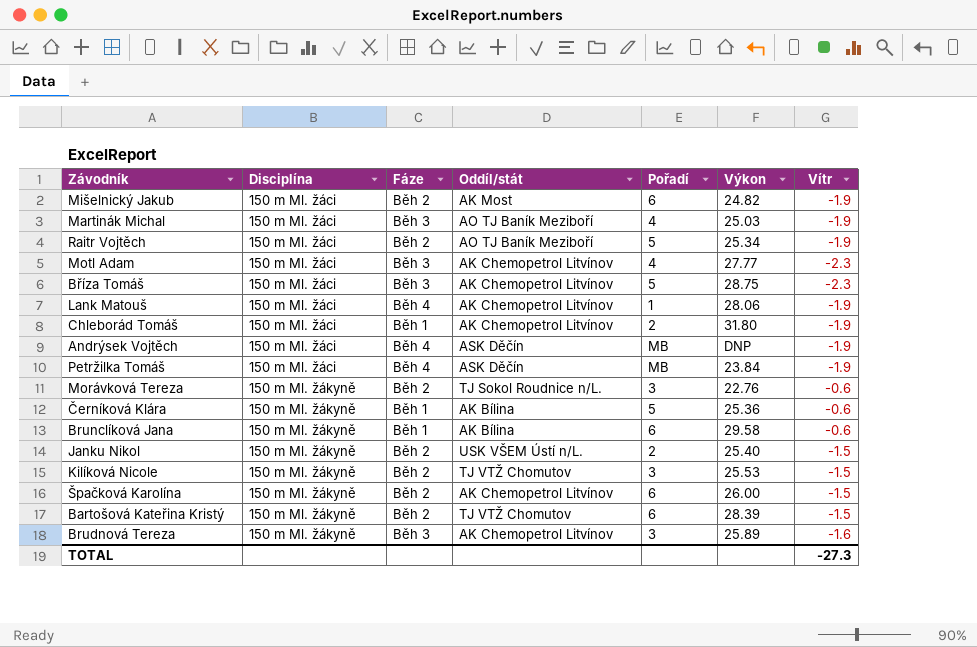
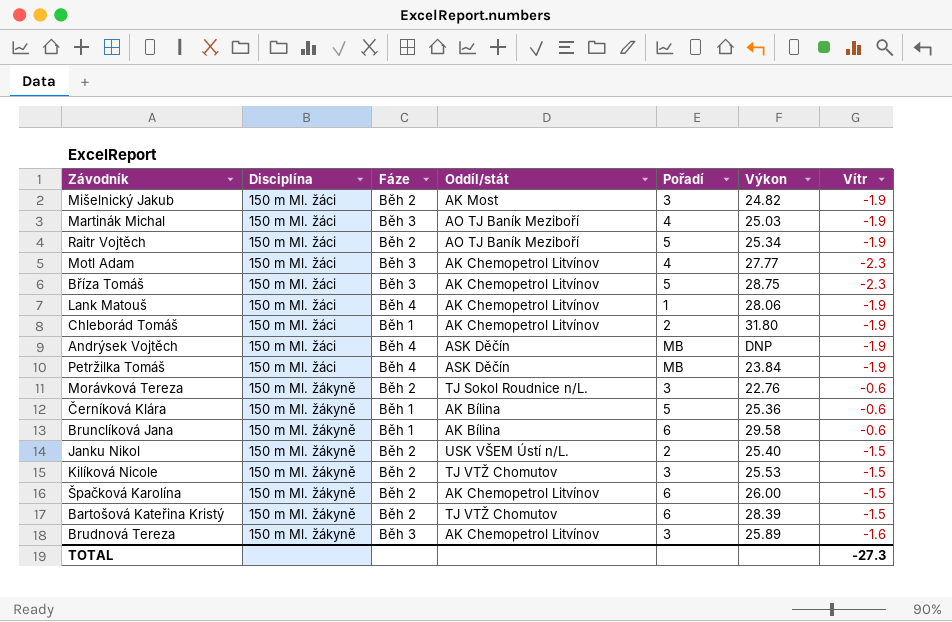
Mišelnický Jakub | Pořadí: 6 -> 3

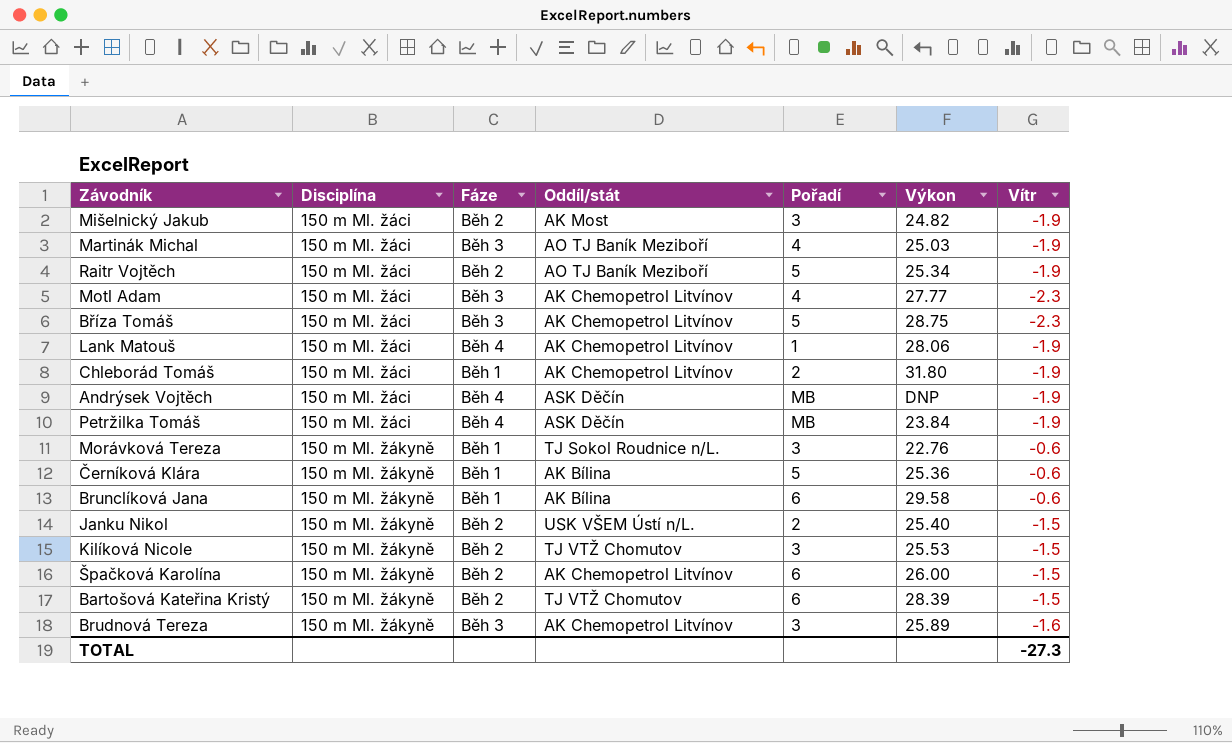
Morávková Tereza | Fáze: Běh 2 -> Běh 1

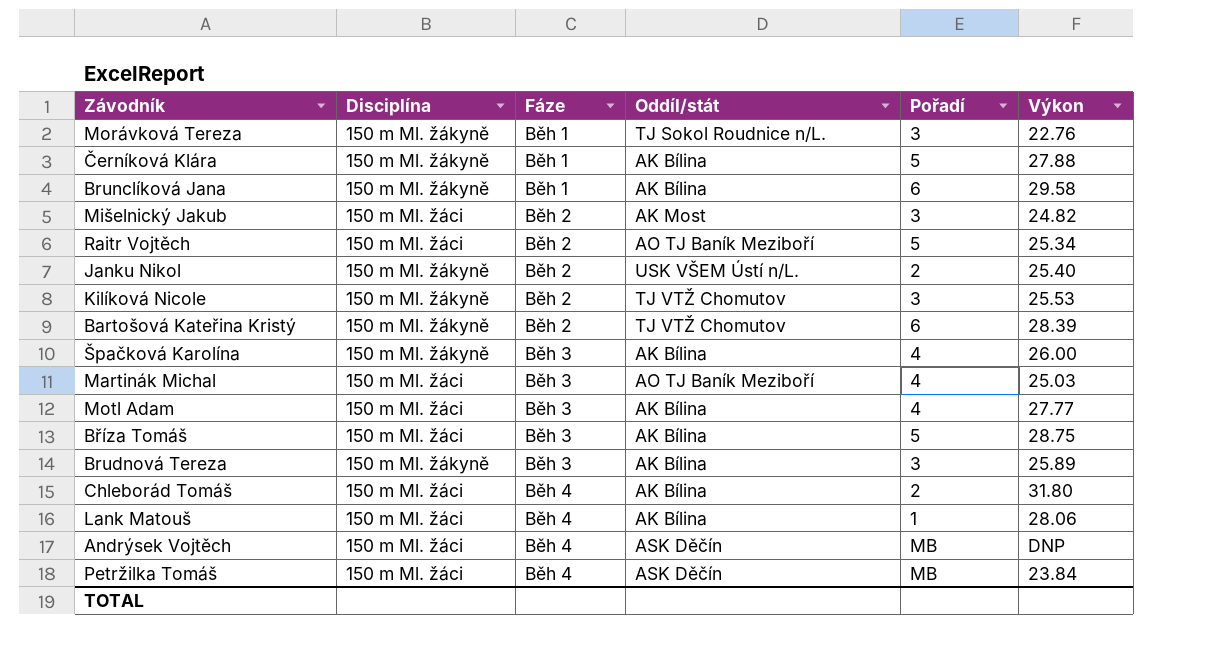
row order: Disciplína ascending -> Fáze ascending
column Vítr | position: 7 -> none
Černíková Klára | Výkon: 25.36 -> 27.88
Špačková Karolína | Fáze: Běh 2 -> Běh 3
Špačková Karolína | Oddíl/stát: AK Chemopetrol Litvínov -> AK Bílina
Špačková Karolína | Pořadí: 6 -> 4
Motl Adam | Oddíl/stát: AK Chemopetrol Litvínov -> AK Bílina
Bříza Tomáš | Oddíl/stát: AK Chemopetrol Litvínov -> AK Bílina
Brudnová Tereza | Oddíl/stát: AK Chemopetrol Litvínov -> AK Bílina
Chleborád Tomáš | Fáze: Běh 1 -> Běh 4
Chleborád Tomáš | Oddíl/stát: AK Chemopetrol Litvínov -> AK Bílina
Lank Matouš | Oddíl/stát: AK Chemopetrol Litvínov -> AK Bílina

